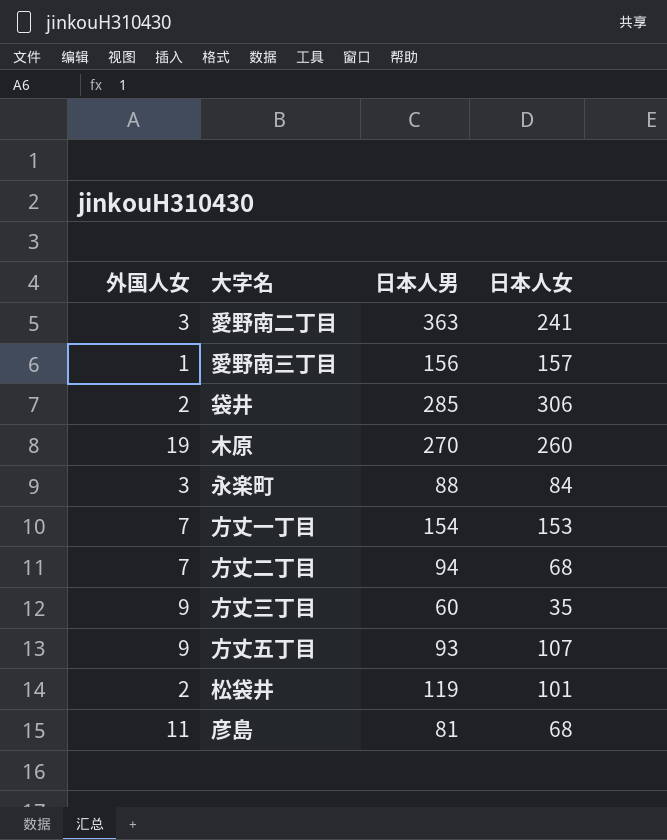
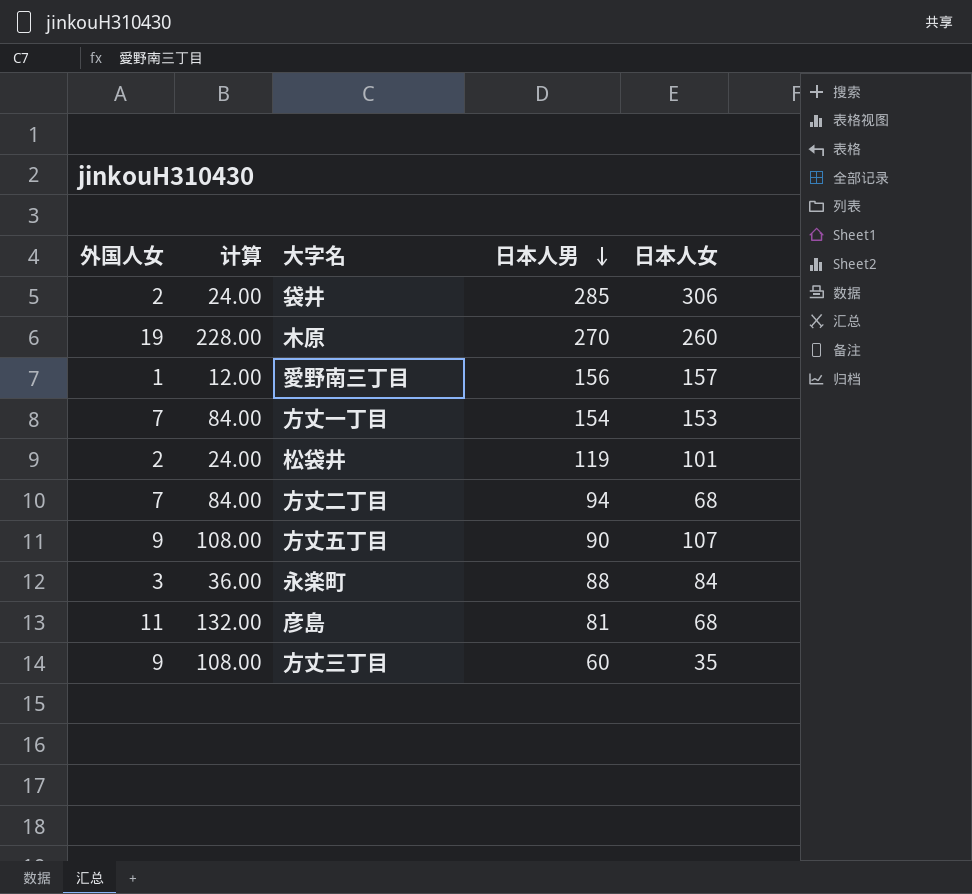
row order: none -> 日本人男 descending
column 计算 | formula: none -> [外国人女] * 12
row 愛野南二丁目: 3 | 363 | 241 -> none
方丈五丁目 | 日本人男: 93 -> 90

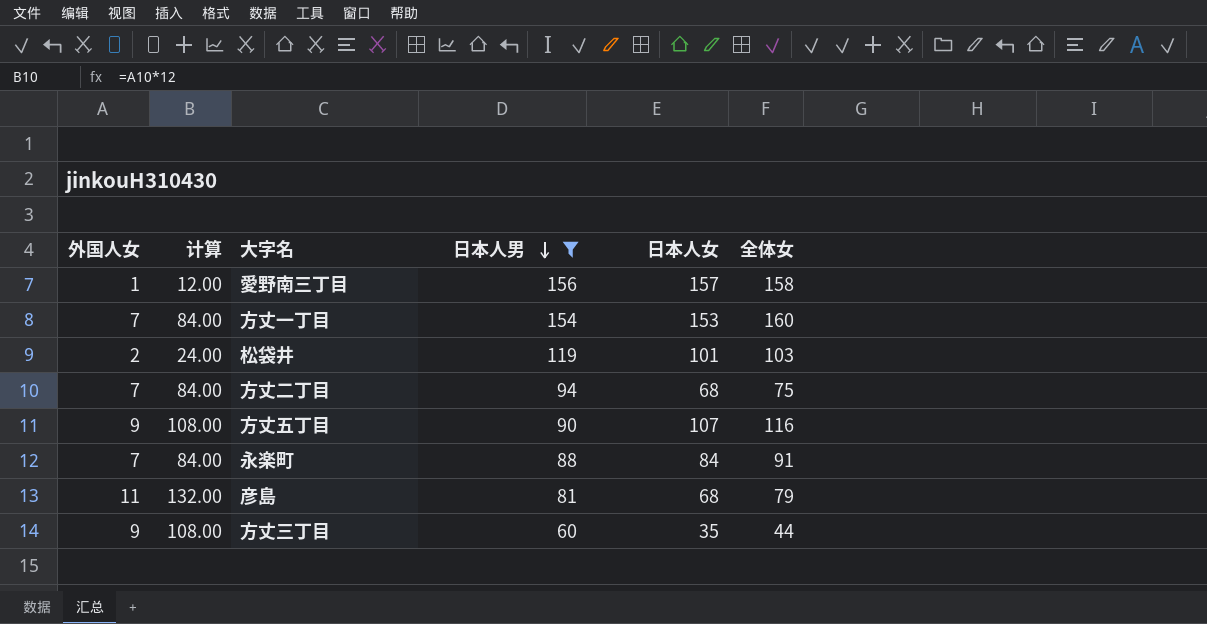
filter: none -> 日本人男 <= 156
column 全体女 | formula: none -> [外国人女] + [日本人女]
永楽町 | 外国人女: 3 -> 7
永楽町 | 计算: 36.00 -> 84.00

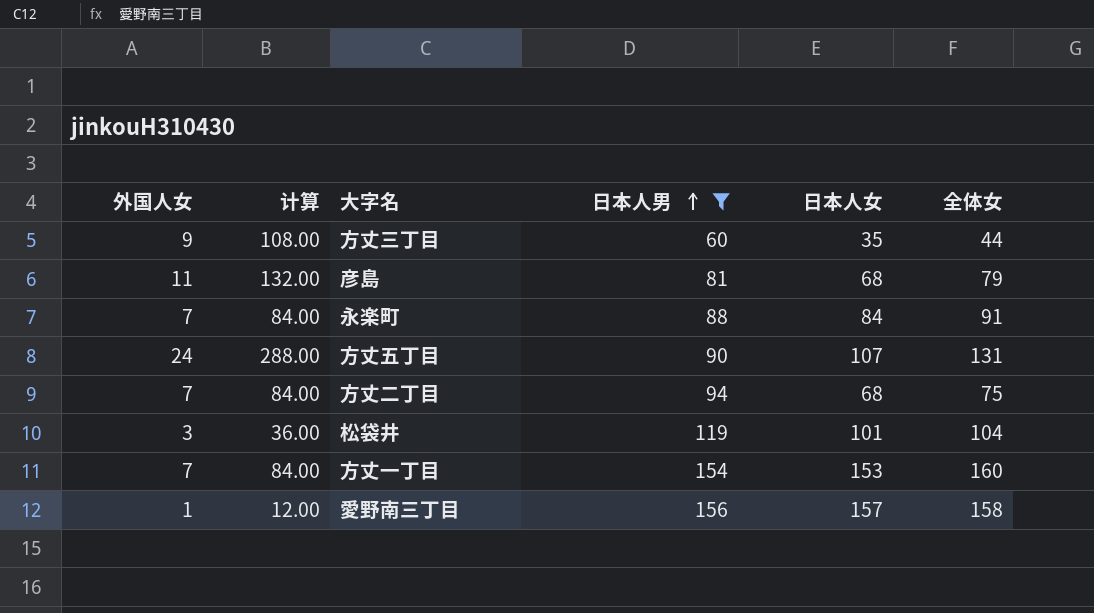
row order: 日本人男 descending -> 日本人男 ascending
方丈五丁目 | 外国人女: 9 -> 24
方丈五丁目 | 计算: 108.00 -> 288.00
方丈五丁目 | 全体女: 116 -> 131
松袋井 | 外国人女: 2 -> 3
松袋井 | 计算: 24.00 -> 36.00
松袋井 | 全体女: 103 -> 104

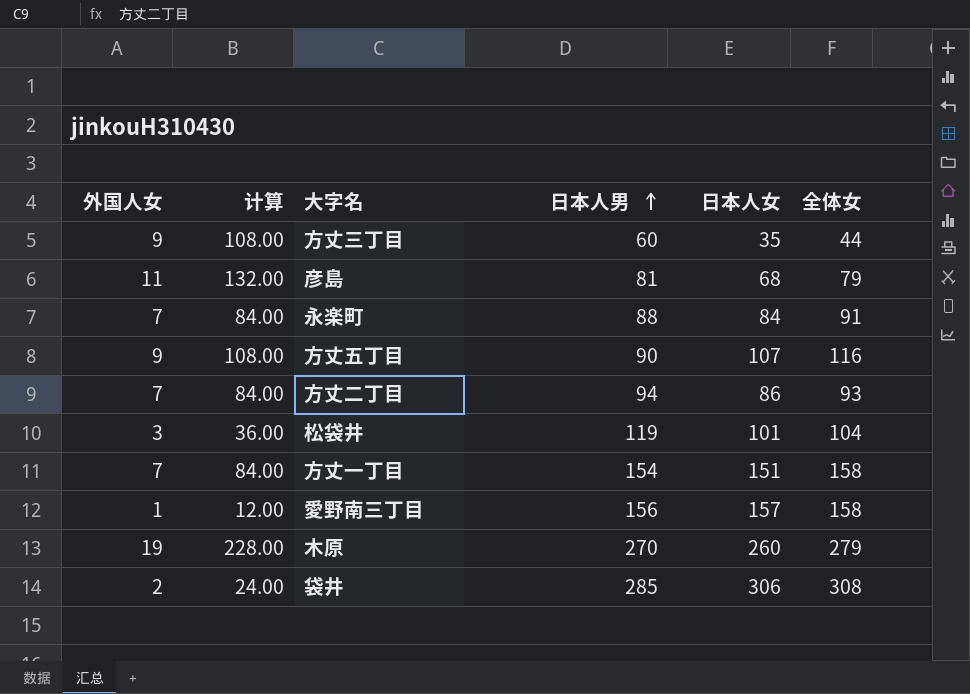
filter: 日本人男 <= 156 -> none
方丈五丁目 | 外国人女: 24 -> 9
方丈五丁目 | 计算: 288.00 -> 108.00
方丈五丁目 | 全体女: 131 -> 116
方丈二丁目 | 日本人女: 68 -> 86
方丈二丁目 | 全体女: 75 -> 93
方丈一丁目 | 日本人女: 153 -> 151
方丈一丁目 | 全体女: 160 -> 158

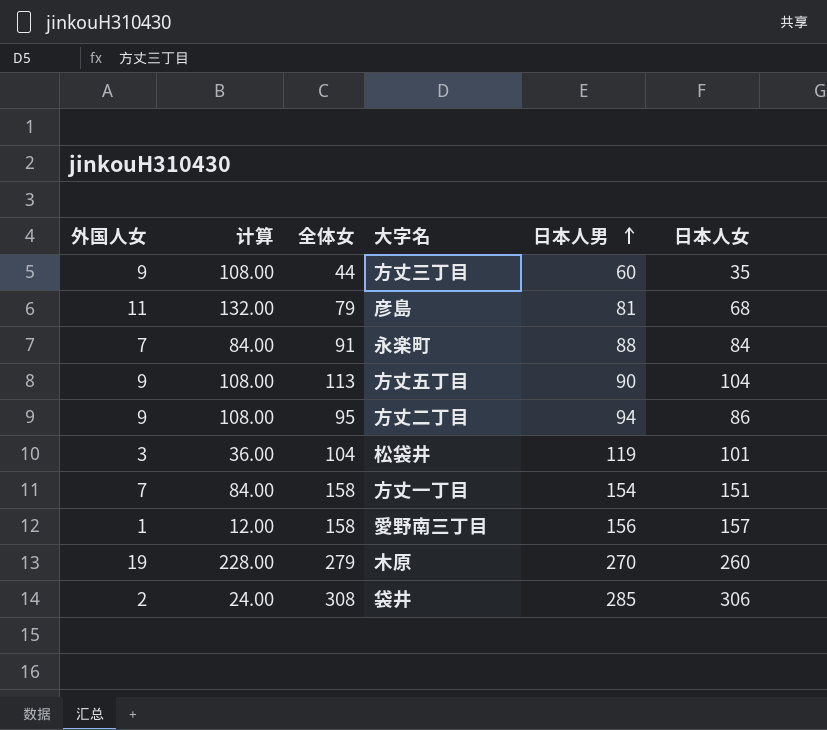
column 全体女 | position: 6 -> 3
方丈五丁目 | 全体女: 116 -> 113
方丈五丁目 | 日本人女: 107 -> 104
方丈二丁目 | 外国人女: 7 -> 9
方丈二丁目 | 计算: 84.00 -> 108.00
方丈二丁目 | 全体女: 93 -> 95

